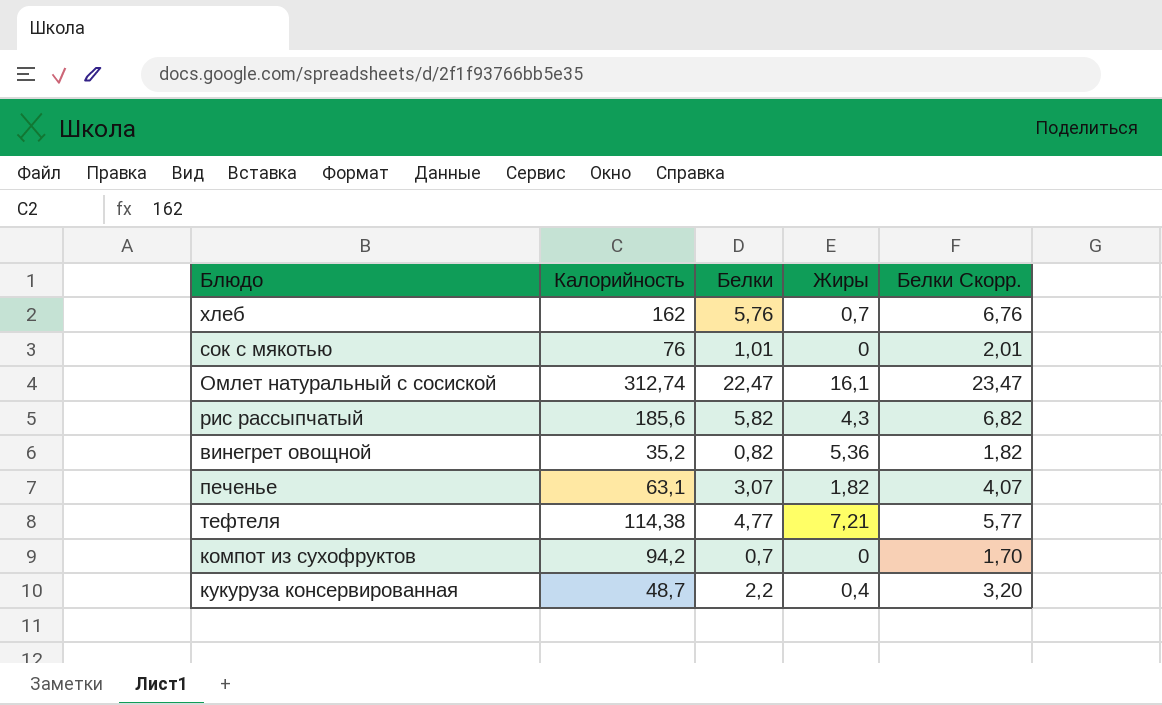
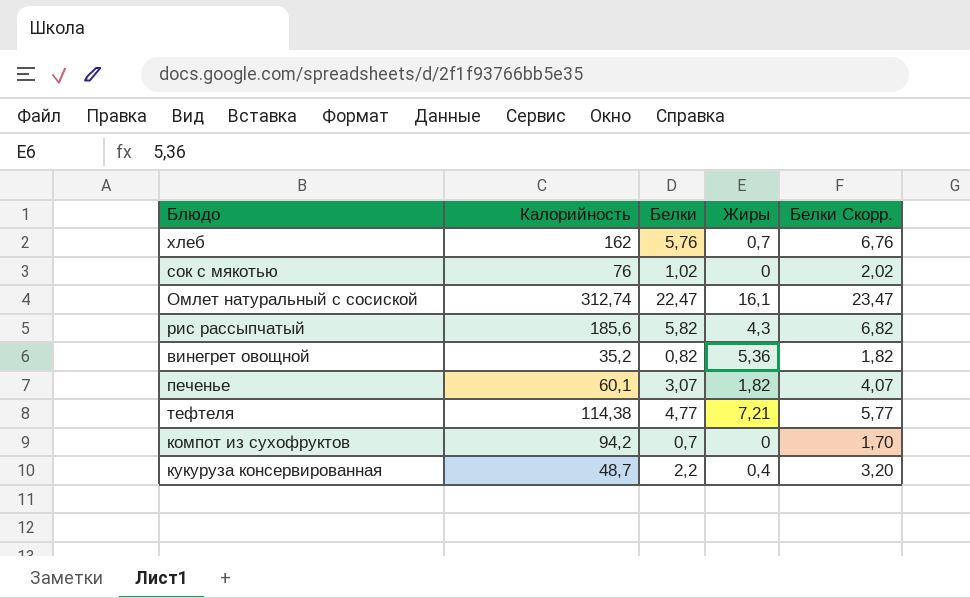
сок с мякотью | Белки: 1,01 -> 1,02
сок с мякотью | Белки Скорр.: 2,01 -> 2,02
печенье | Калорийность: 63,1 -> 60,1

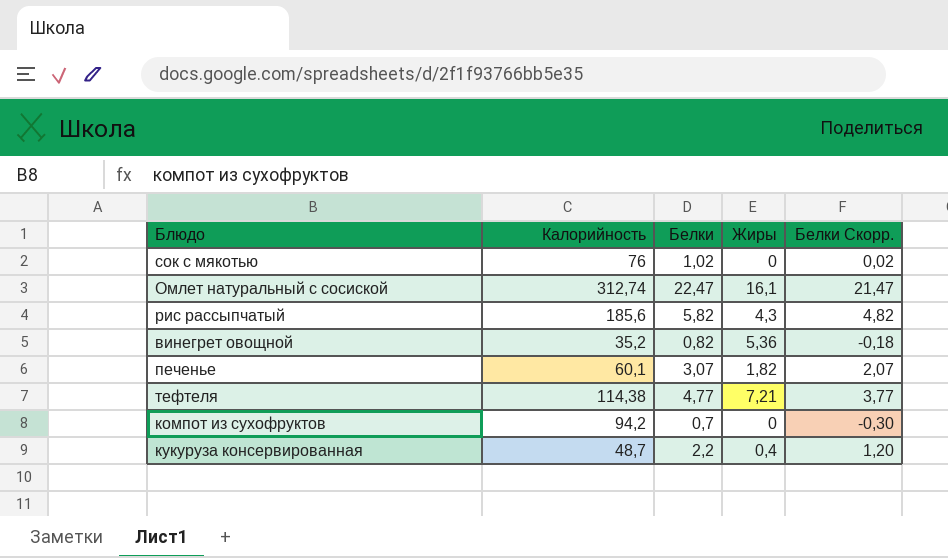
column Белки Скорр. | formula: [Белки] + 1 -> [Белки] - 1
row хлеб: 162 | 5,76 | 0,7 | 6,76 -> none

